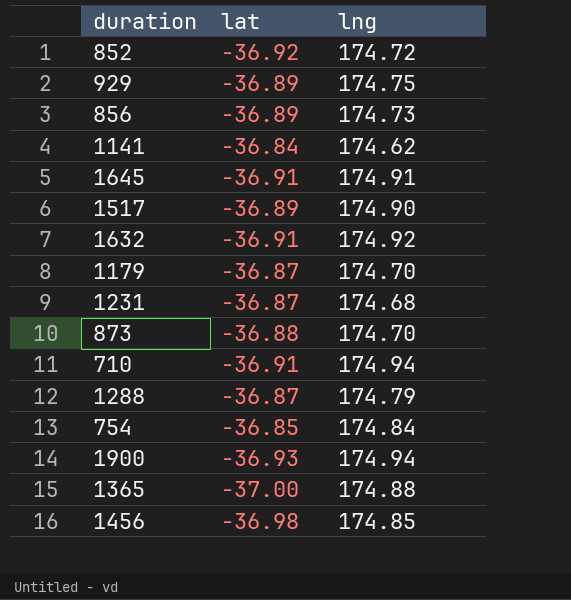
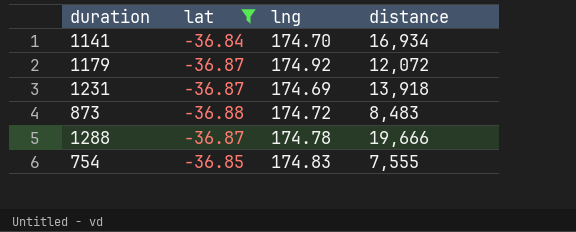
filter: none -> lat >= -36.88
column distance | position: none -> 4
1141 | lng: 174.62 -> 174.70
1179 | lng: 174.70 -> 174.92
1231 | lng: 174.68 -> 174.69
873 | lng: 174.70 -> 174.72
1288 | lng: 174.79 -> 174.78
754 | lng: 174.84 -> 174.83

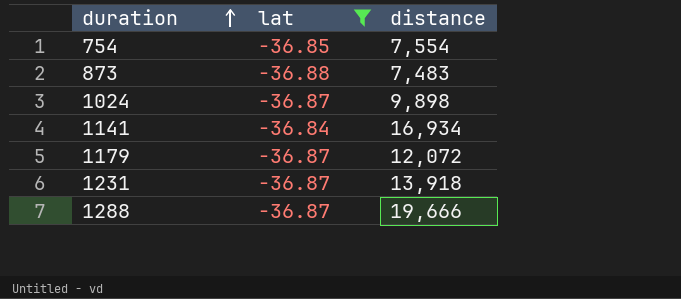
row order: none -> duration ascending
column lng | position: 3 -> none
754 | distance: 7,555 -> 7,554
873 | distance: 8,483 -> 7,483
row 1024: none -> -36.87 | 9,898

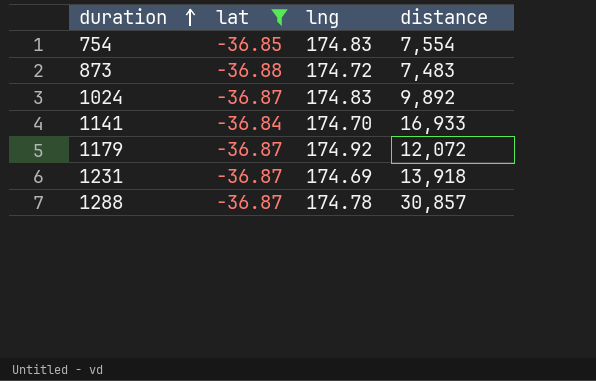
column lng | position: none -> 3
1024 | distance: 9,898 -> 9,892
1141 | distance: 16,934 -> 16,933
1288 | distance: 19,666 -> 30,857

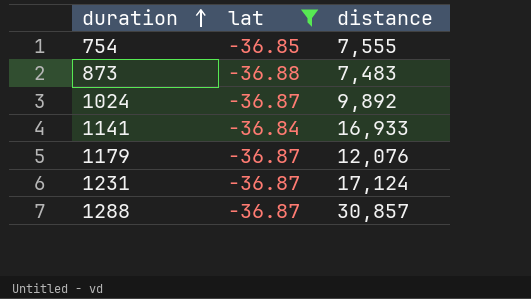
column lng | position: 3 -> none
754 | distance: 7,554 -> 7,555
1179 | distance: 12,072 -> 12,076
1231 | distance: 13,918 -> 17,124

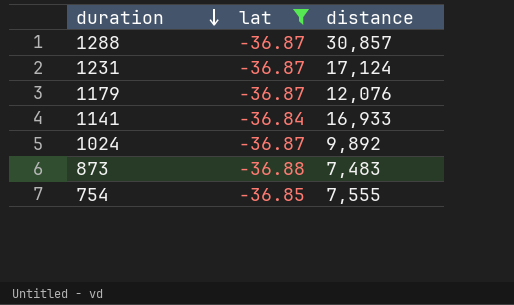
row order: duration ascending -> duration descending

